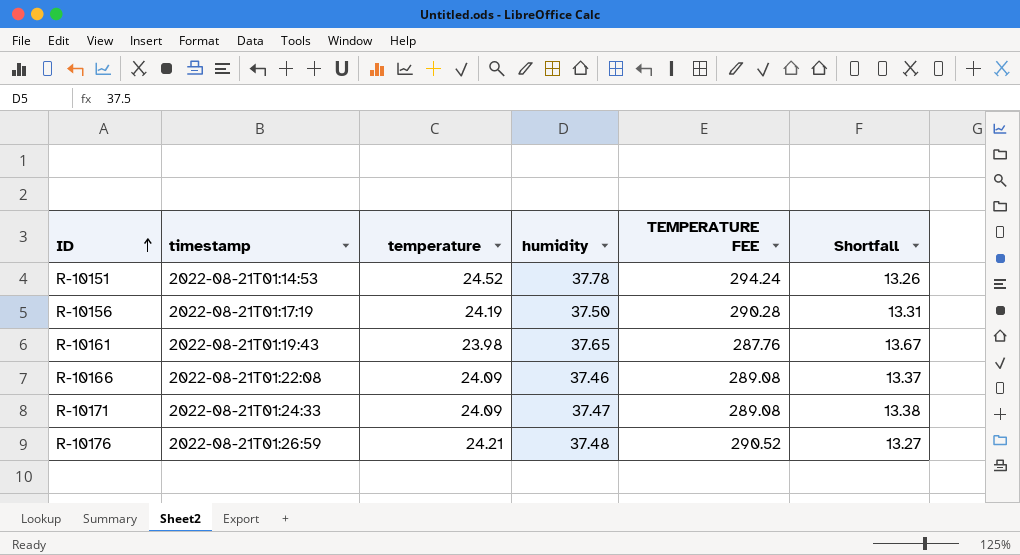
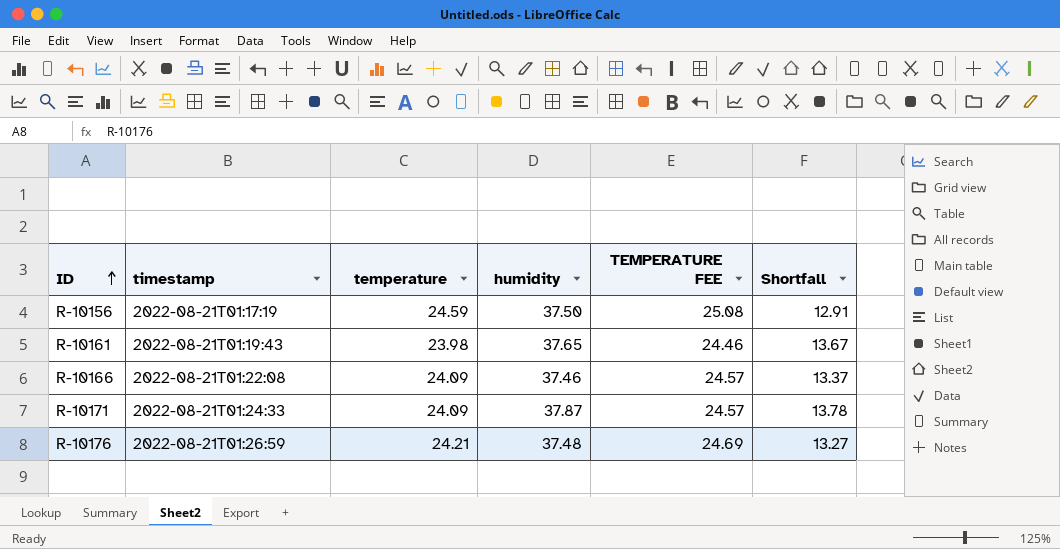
column TEMPERATURE FEE | formula: [temperature] * 12 -> [temperature] * 1.02
row R-10151: 2022-08-21T01:14:53 | 24.52 | 37.78 | 294.24 | 13.26 -> none
R-10156 | temperature: 24.19 -> 24.59
R-10156 | Shortfall: 13.31 -> 12.91
R-10171 | humidity: 37.47 -> 37.87
R-10171 | Shortfall: 13.38 -> 13.78

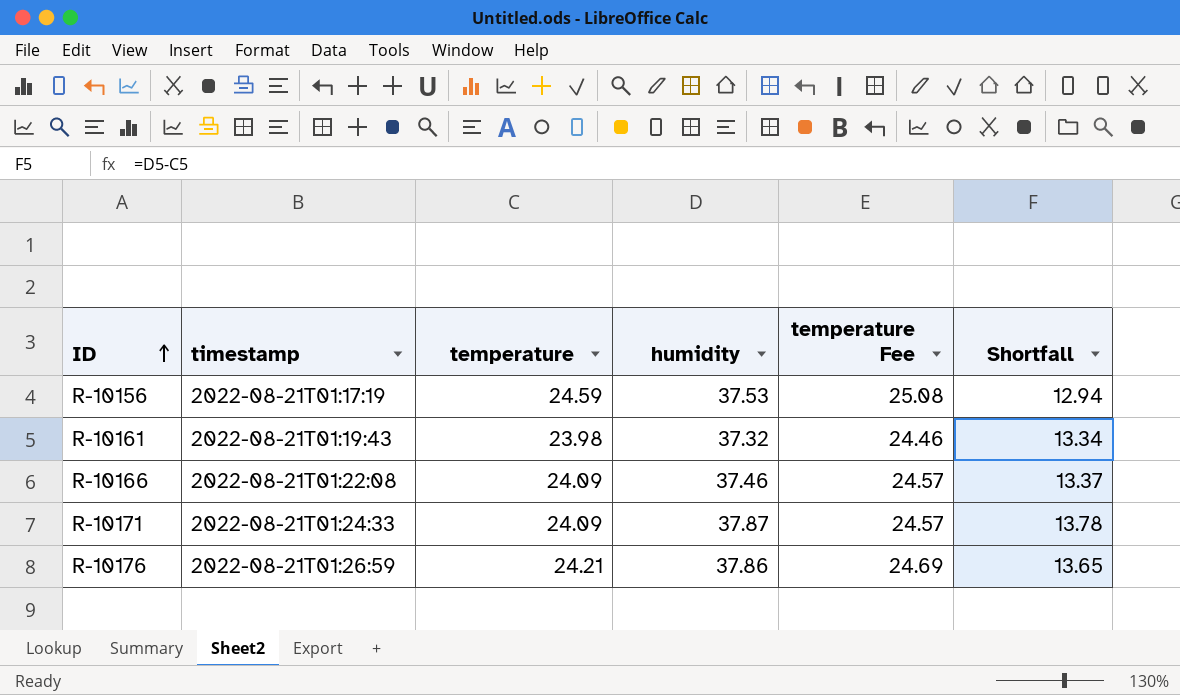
column name: TEMPERATURE FEE -> temperature Fee
R-10156 | humidity: 37.50 -> 37.53
R-10156 | Shortfall: 12.91 -> 12.94
R-10161 | humidity: 37.65 -> 37.32
R-10161 | Shortfall: 13.67 -> 13.34
R-10176 | humidity: 37.48 -> 37.86
R-10176 | Shortfall: 13.27 -> 13.65

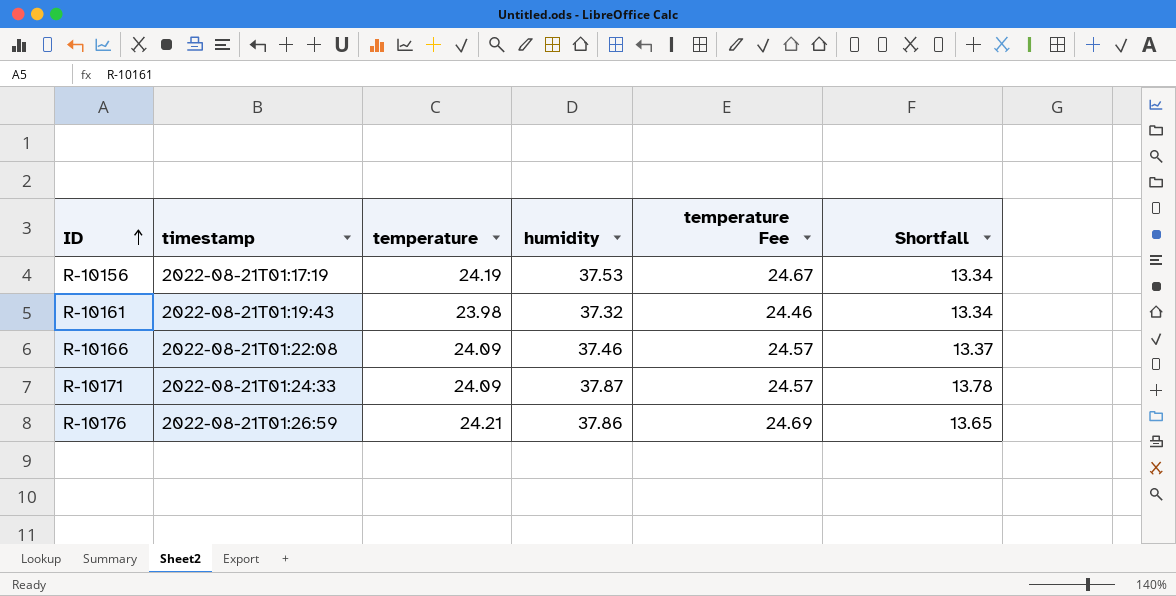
R-10156 | temperature: 24.59 -> 24.19
R-10156 | temperature Fee: 25.08 -> 24.67
R-10156 | Shortfall: 12.94 -> 13.34

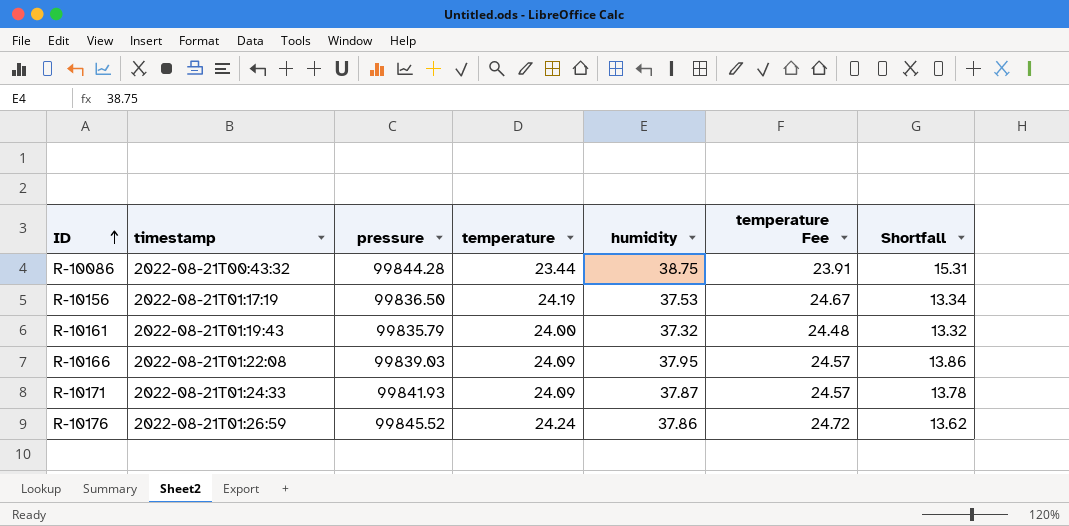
column pressure | position: none -> 3
row R-10086: none -> 2022-08-21T00:43:32 | 99844.28 | 23.44 | 38.75 | 23.91 | 15.31
R-10161 | temperature: 23.98 -> 24.00
R-10161 | temperature Fee: 24.46 -> 24.48
R-10161 | Shortfall: 13.34 -> 13.32
R-10166 | humidity: 37.46 -> 37.95
R-10166 | Shortfall: 13.37 -> 13.86
R-10176 | temperature: 24.21 -> 24.24
R-10176 | temperature Fee: 24.69 -> 24.72
R-10176 | Shortfall: 13.65 -> 13.62

